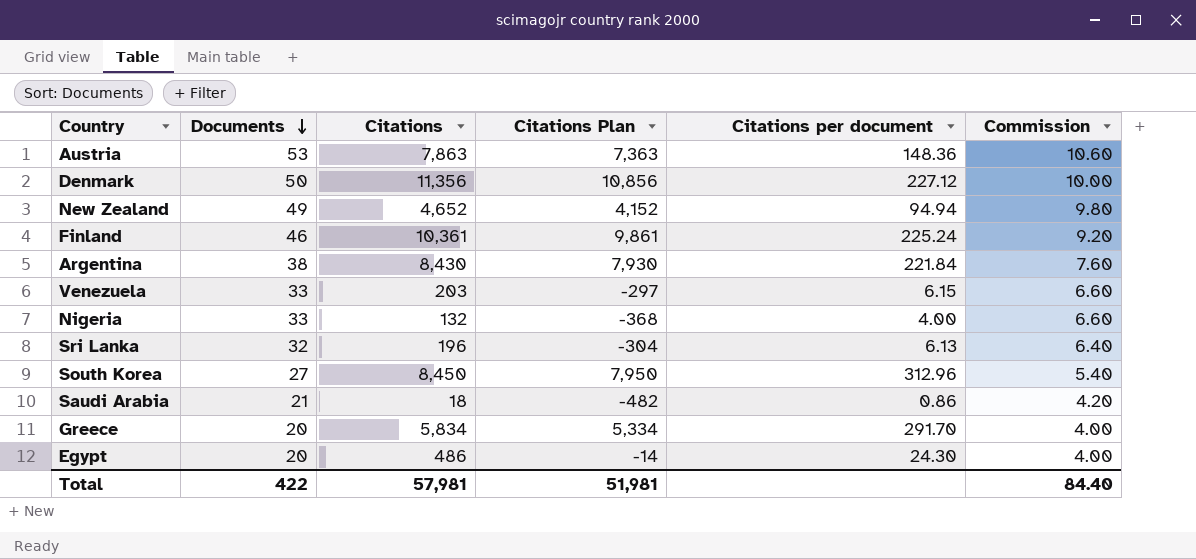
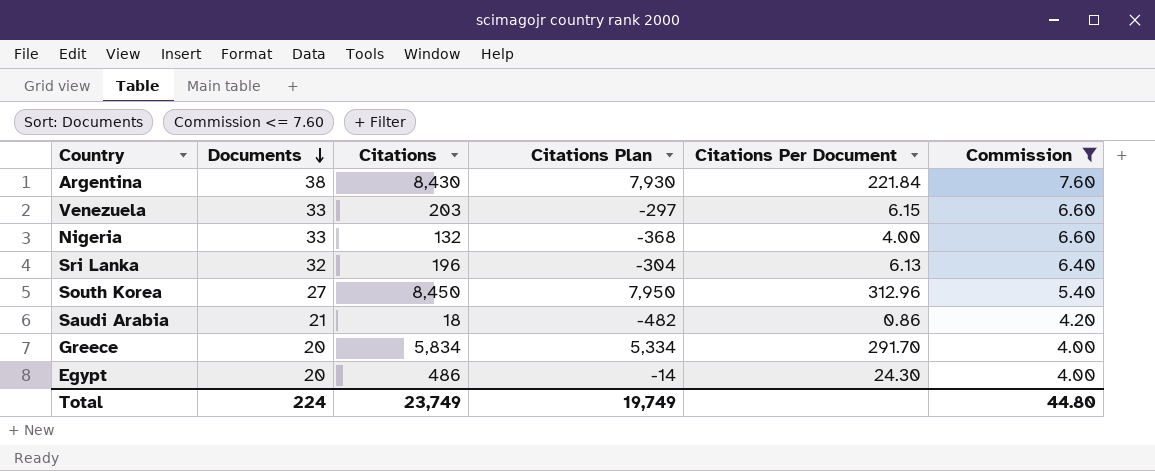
filter: none -> Commission <= 7.60
column name: Citations per document -> Citations Per Document
Total | Documents: 422 -> 224
Total | Citations: 57,981 -> 23,749
Total | Citations Plan: 51,981 -> 19,749
Total | Commission: 84.40 -> 44.80

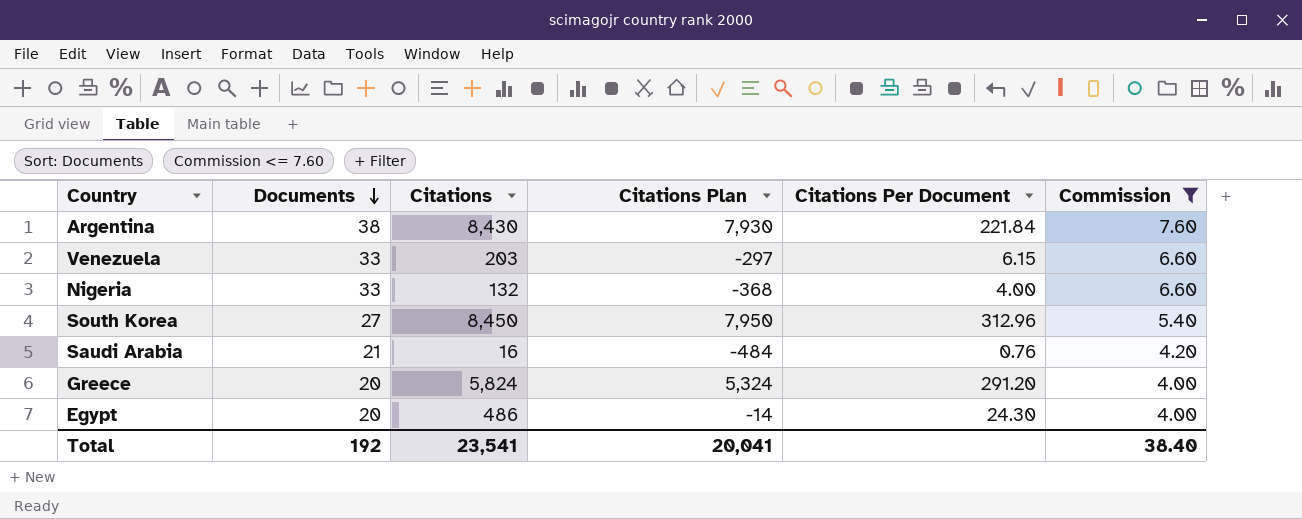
row Sri Lanka: 32 | 196 | -304 | 6.13 | 6.40 -> none
Saudi Arabia | Citations: 18 -> 16
Saudi Arabia | Citations Plan: -482 -> -484
Saudi Arabia | Citations Per Document: 0.86 -> 0.76
Greece | Citations: 5,834 -> 5,824
Greece | Citations Plan: 5,334 -> 5,324
Greece | Citations Per Document: 291.70 -> 291.20
Total | Documents: 224 -> 192
Total | Citations: 23,749 -> 23,541
Total | Citations Plan: 19,749 -> 20,041
Total | Commission: 44.80 -> 38.40

